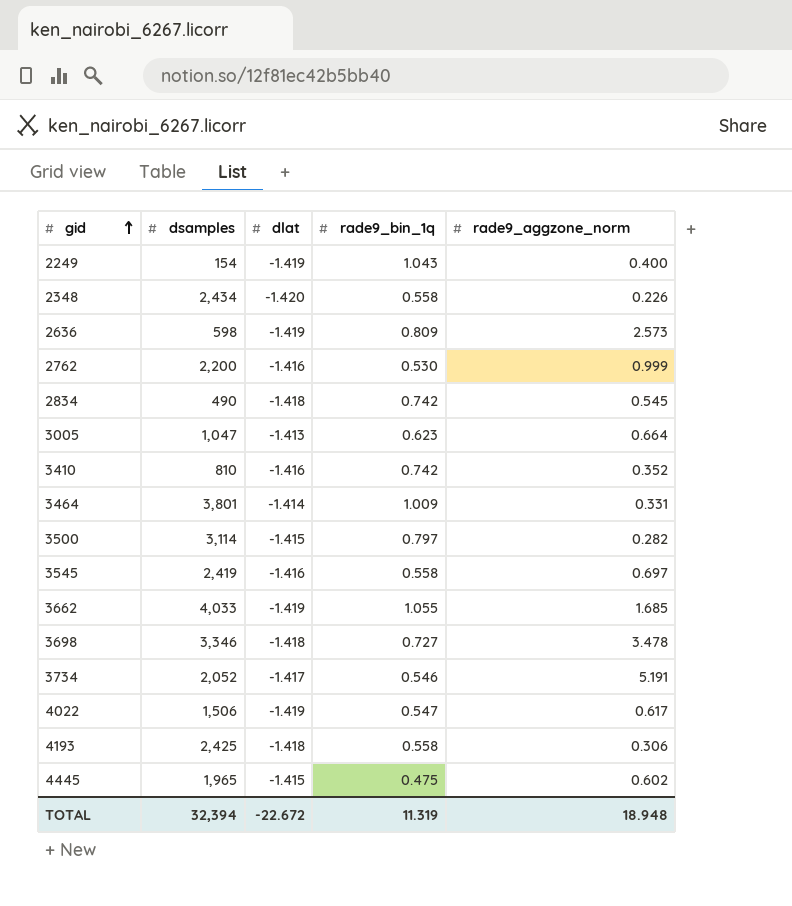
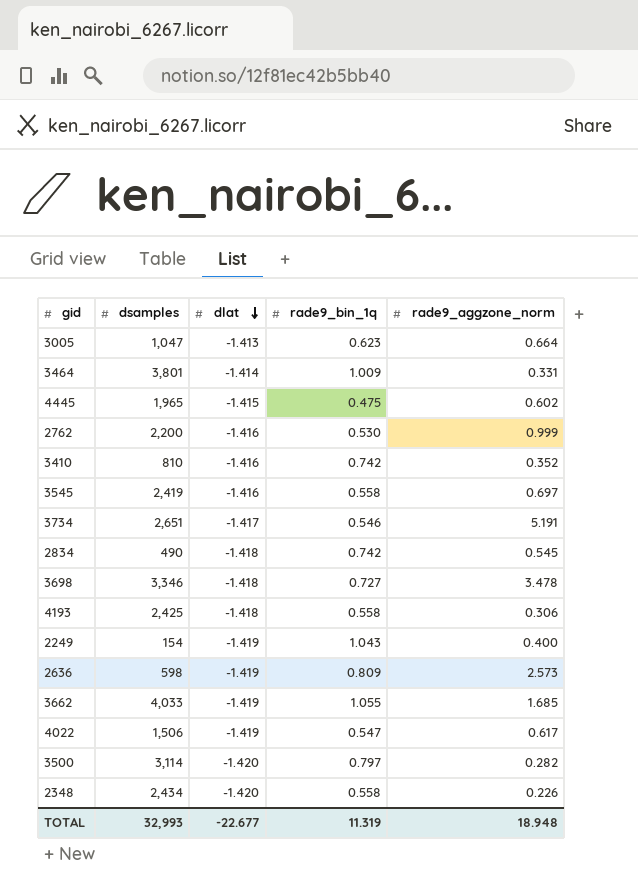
row order: gid ascending -> dlat descending
3734 | dsamples: 2,052 -> 2,651
3500 | dlat: -1.415 -> -1.420
TOTAL | dsamples: 32,394 -> 32,993
TOTAL | dlat: -22.672 -> -22.677

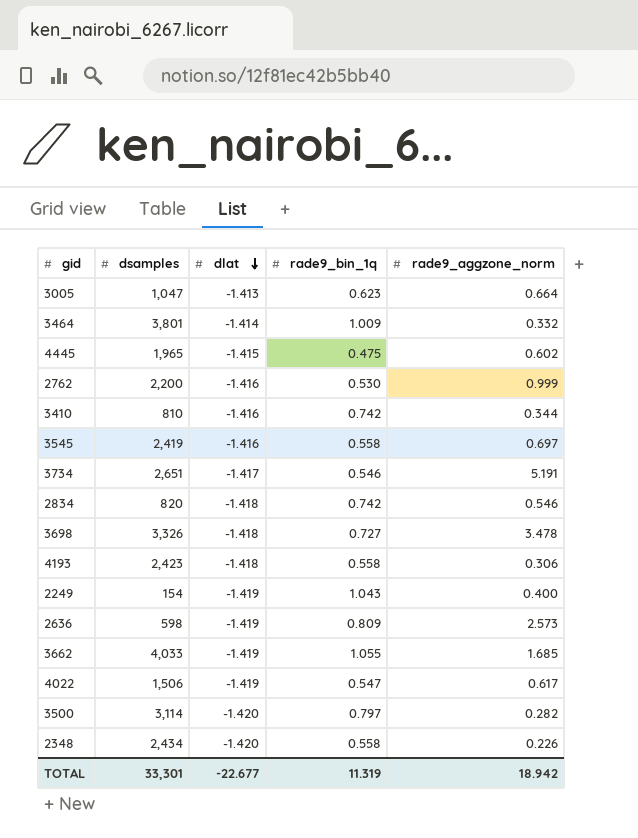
3464 | rade9_aggzone_norm: 0.331 -> 0.332
3410 | rade9_aggzone_norm: 0.352 -> 0.344
2834 | dsamples: 490 -> 820
2834 | rade9_aggzone_norm: 0.545 -> 0.546
3698 | dsamples: 3,346 -> 3,326
4193 | dsamples: 2,425 -> 2,423
TOTAL | dsamples: 32,993 -> 33,301
TOTAL | rade9_aggzone_norm: 18.948 -> 18.942

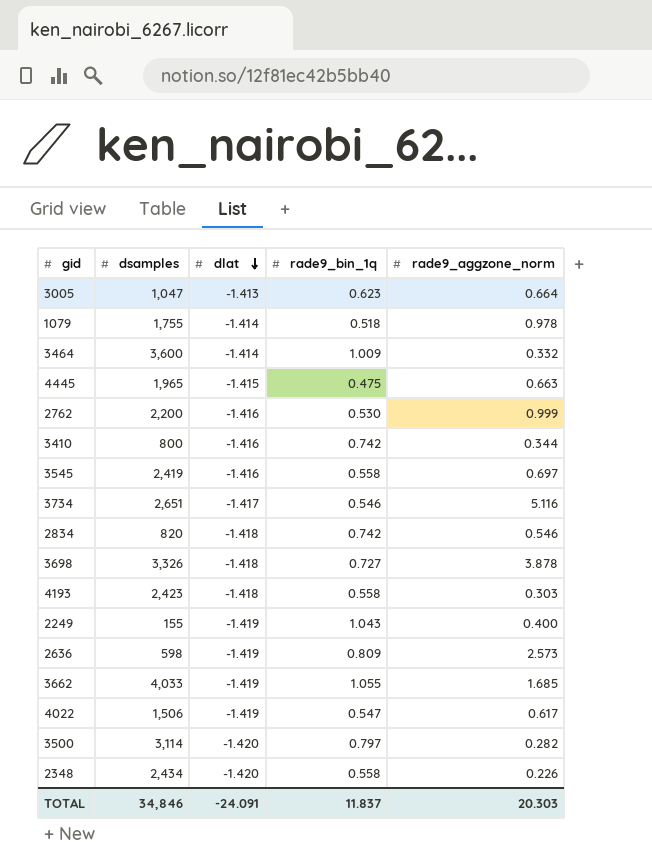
row 1079: none -> 1,755 | -1.414 | 0.518 | 0.978
3464 | dsamples: 3,801 -> 3,600
4445 | rade9_aggzone_norm: 0.602 -> 0.663
3410 | dsamples: 810 -> 800
3734 | rade9_aggzone_norm: 5.191 -> 5.116
3698 | rade9_aggzone_norm: 3.478 -> 3.878
4193 | rade9_aggzone_norm: 0.306 -> 0.303
2249 | dsamples: 154 -> 155
TOTAL | dsamples: 33,301 -> 34,846
TOTAL | dlat: -22.677 -> -24.091
TOTAL | rade9_bin_1q: 11.319 -> 11.837
TOTAL | rade9_aggzone_norm: 18.942 -> 20.303

